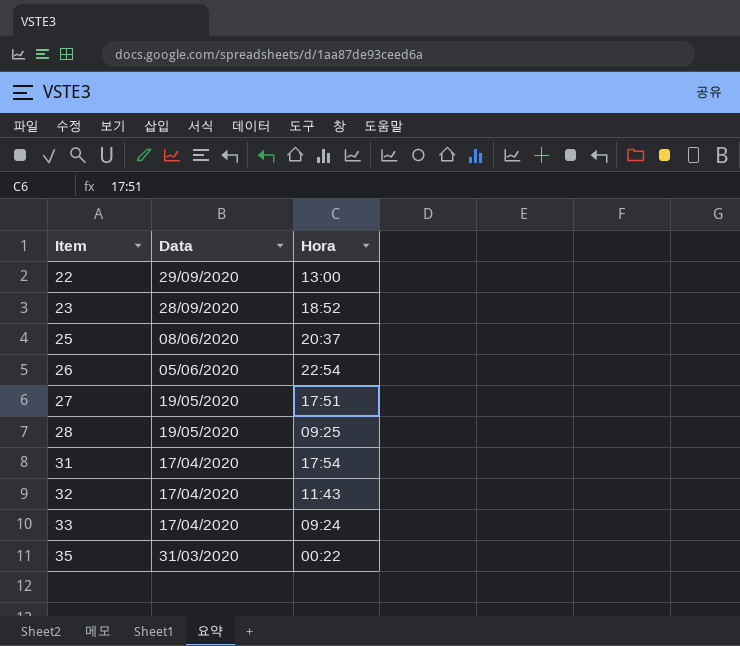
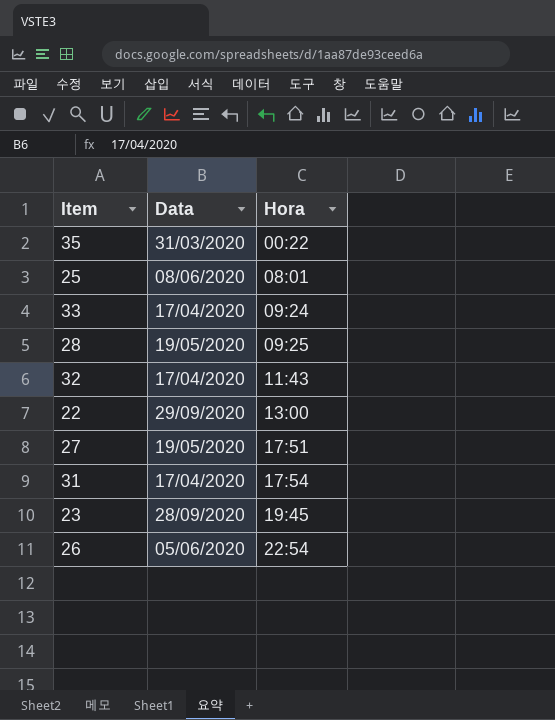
row order: Item ascending -> Hora ascending
25 | Hora: 20:37 -> 08:01
23 | Hora: 18:52 -> 19:45

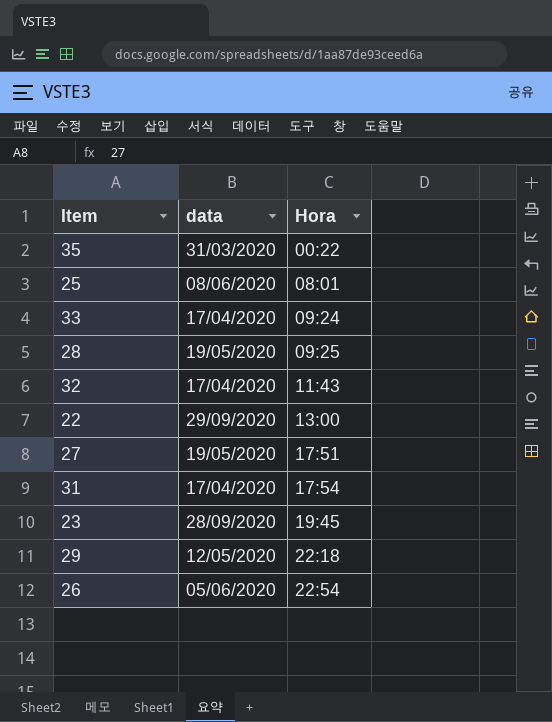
column name: Data -> data
row 29: none -> 12/05/2020 | 22:18

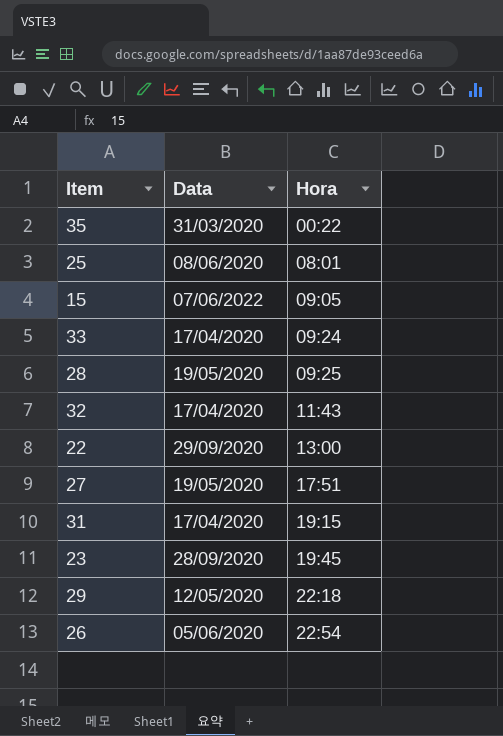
column name: data -> Data
row 15: none -> 07/06/2022 | 09:05
31 | Hora: 17:54 -> 19:15

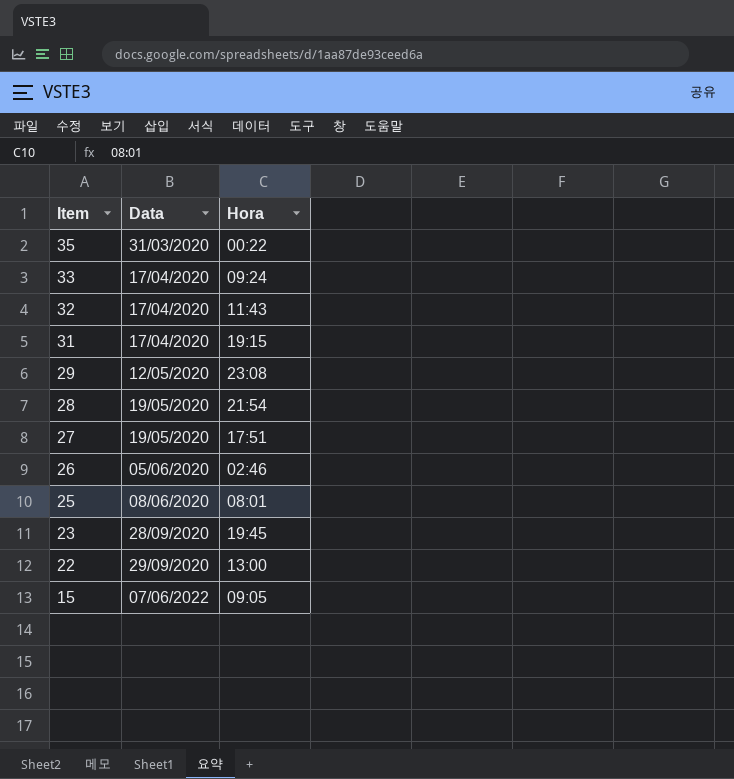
row order: Hora ascending -> Item descending
29 | Hora: 22:18 -> 23:08
28 | Hora: 09:25 -> 21:54
26 | Hora: 22:54 -> 02:46

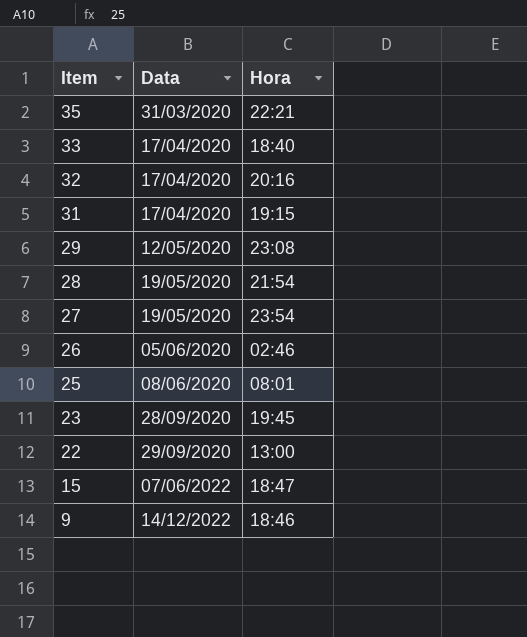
35 | Hora: 00:22 -> 22:21
33 | Hora: 09:24 -> 18:40
32 | Hora: 11:43 -> 20:16
27 | Hora: 17:51 -> 23:54
15 | Hora: 09:05 -> 18:47
row 9: none -> 14/12/2022 | 18:46

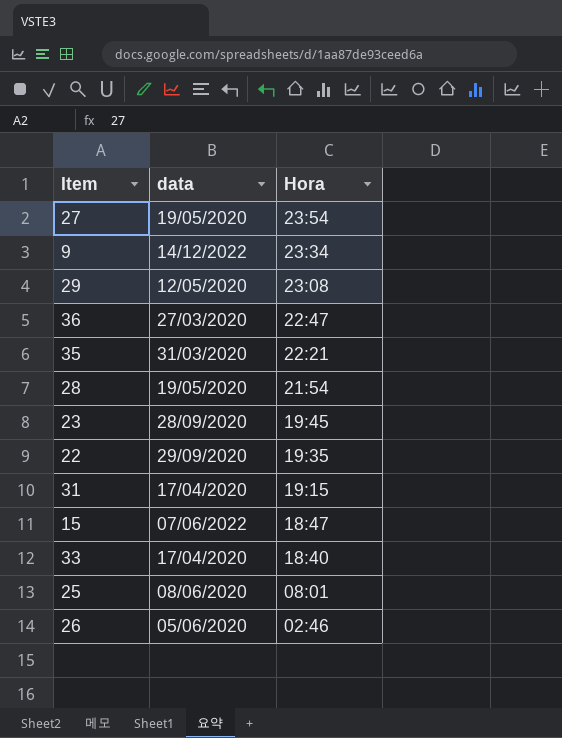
row order: Item descending -> Hora descending
column name: Data -> data
row 32: 17/04/2020 | 20:16 -> none
9 | Hora: 18:46 -> 23:34
row 36: none -> 27/03/2020 | 22:47
22 | Hora: 13:00 -> 19:35

